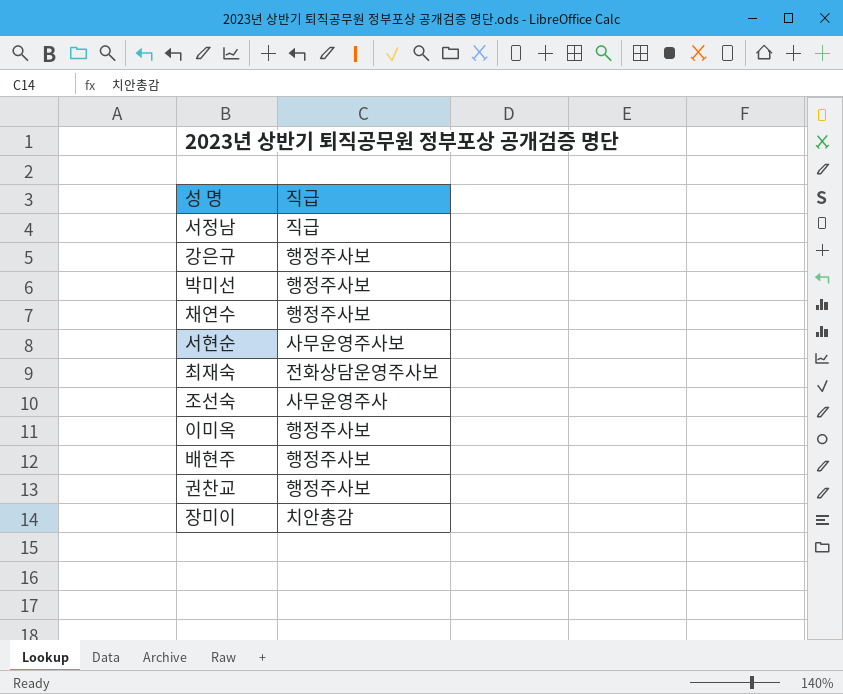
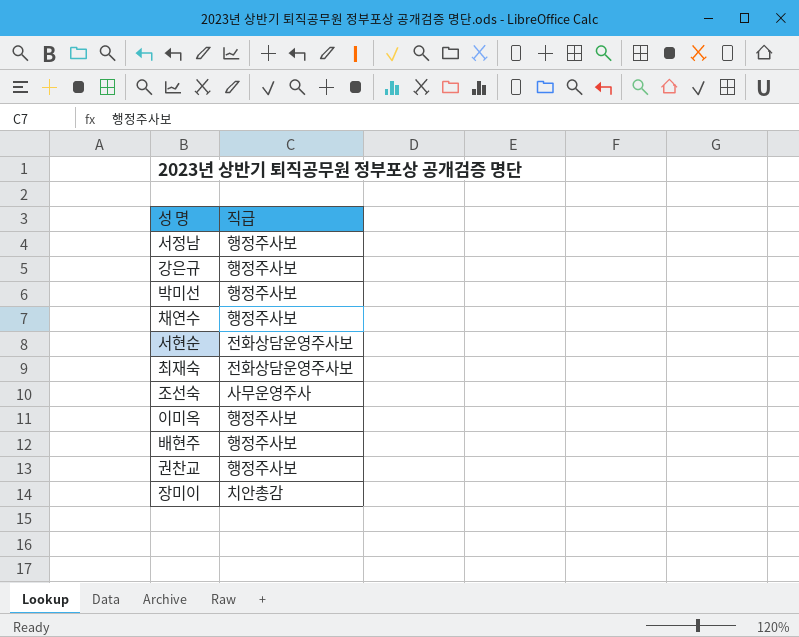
서정남 | 직급: 직급 -> 행정주사보
서현순 | 직급: 사무운영주사보 -> 전화상담운영주사보

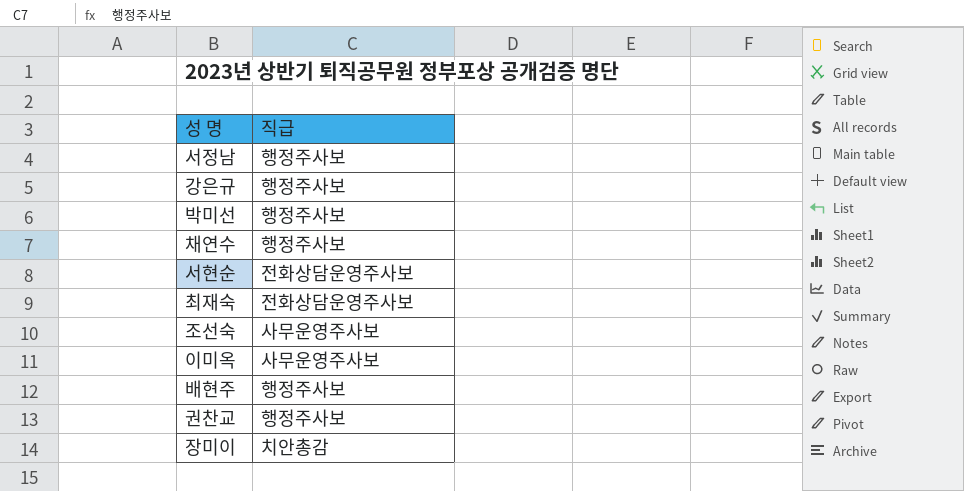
조선숙 | 직급: 사무운영주사 -> 사무운영주사보
이미옥 | 직급: 행정주사보 -> 사무운영주사보

